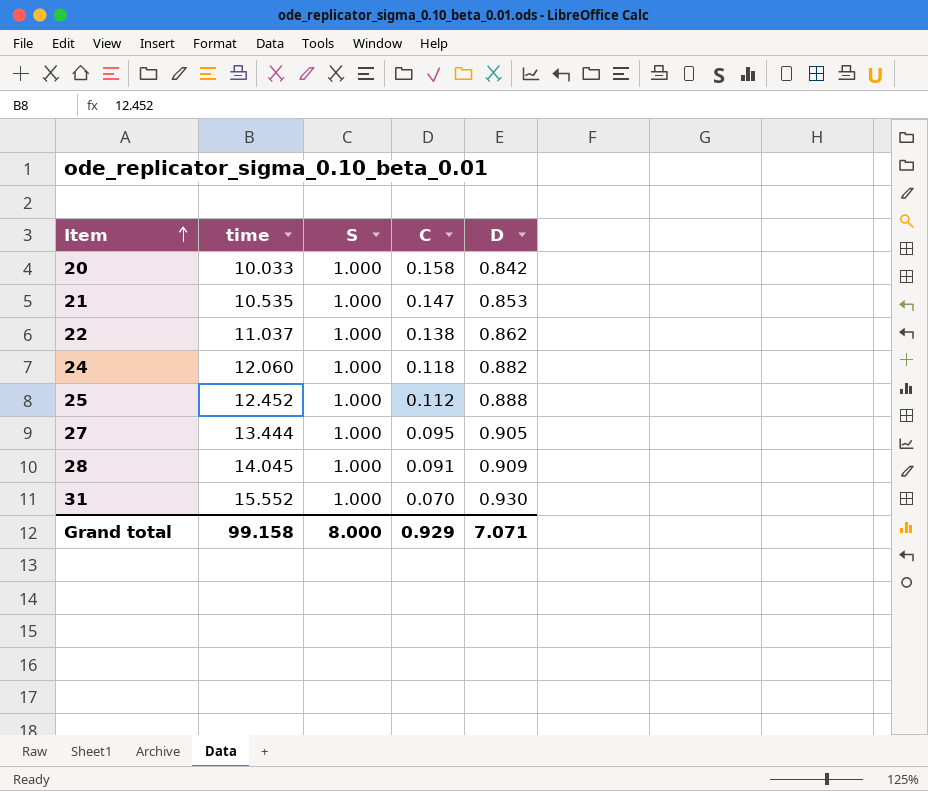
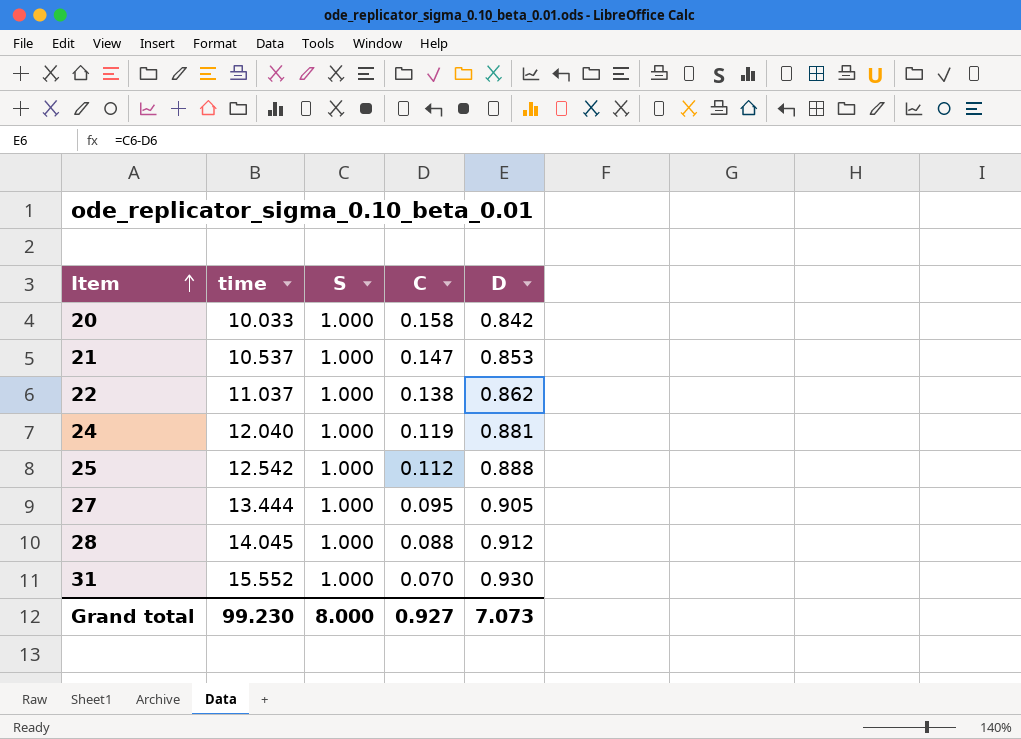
21 | time: 10.535 -> 10.537
24 | time: 12.060 -> 12.040
24 | C: 0.118 -> 0.119
24 | D: 0.882 -> 0.881
25 | time: 12.452 -> 12.542
28 | C: 0.091 -> 0.088
28 | D: 0.909 -> 0.912
Grand total | time: 99.158 -> 99.230
Grand total | C: 0.929 -> 0.927
Grand total | D: 7.071 -> 7.073

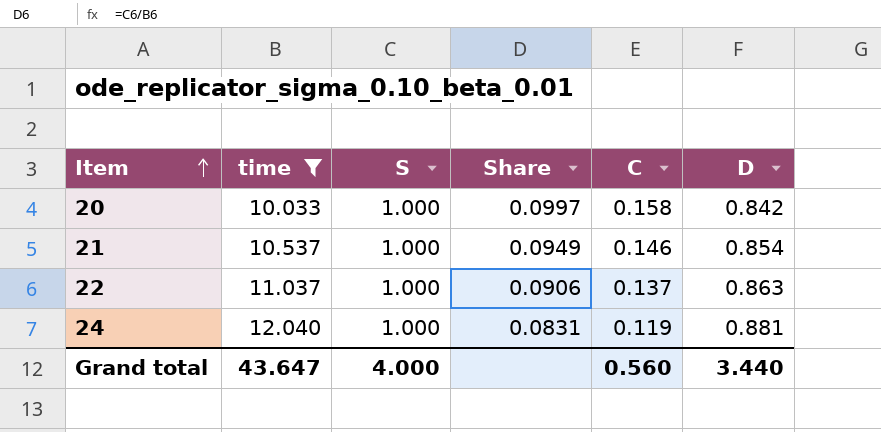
filter: none -> time <= 12.040
column Share | formula: none -> [S] / [time]
21 | C: 0.147 -> 0.146
21 | D: 0.853 -> 0.854
22 | C: 0.138 -> 0.137
22 | D: 0.862 -> 0.863
Grand total | time: 99.230 -> 43.647
Grand total | S: 8.000 -> 4.000
Grand total | C: 0.927 -> 0.560
Grand total | D: 7.073 -> 3.440

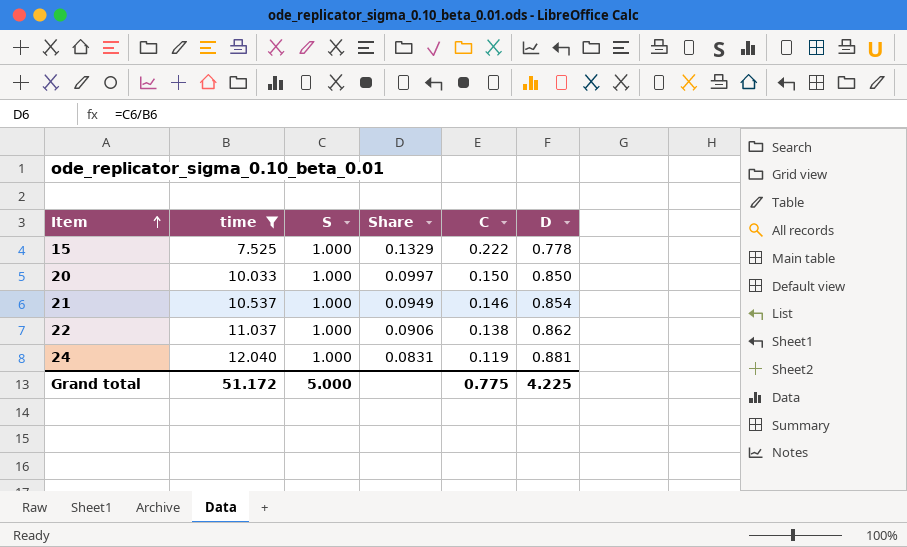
row 15: none -> 7.525 | 1.000 | 0.1329 | 0.222 | 0.778
20 | C: 0.158 -> 0.150
20 | D: 0.842 -> 0.850
22 | C: 0.137 -> 0.138
22 | D: 0.863 -> 0.862
Grand total | time: 43.647 -> 51.172
Grand total | S: 4.000 -> 5.000
Grand total | C: 0.560 -> 0.775
Grand total | D: 3.440 -> 4.225

